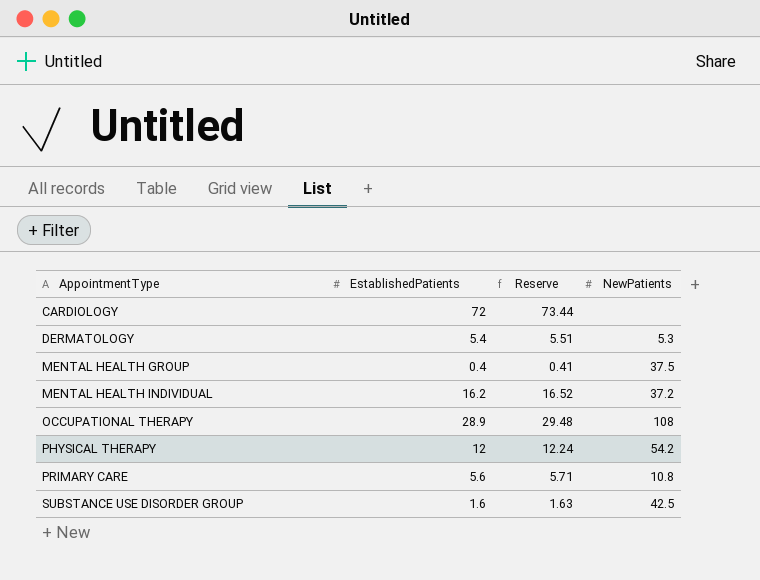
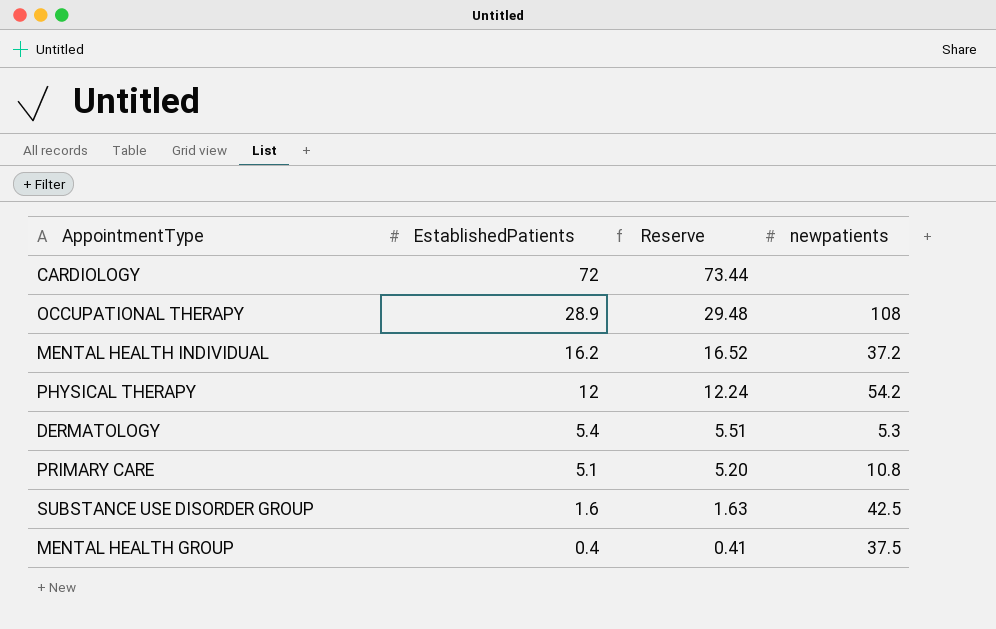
row order: AppointmentType ascending -> EstablishedPatients descending
column name: NewPatients -> newpatients
PRIMARY CARE | EstablishedPatients: 5.6 -> 5.1
PRIMARY CARE | Reserve: 5.71 -> 5.20

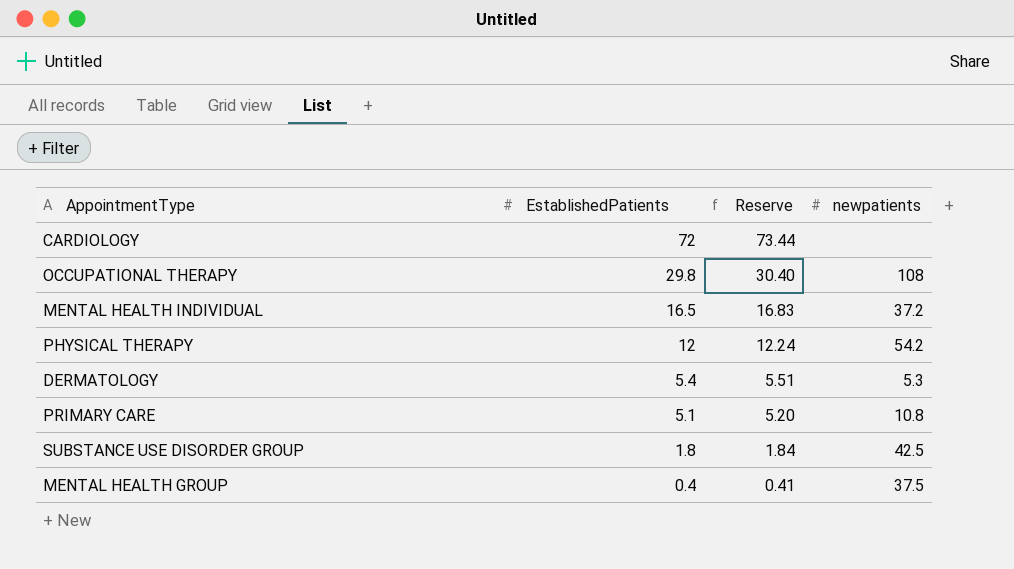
OCCUPATIONAL THERAPY | EstablishedPatients: 28.9 -> 29.8
OCCUPATIONAL THERAPY | Reserve: 29.48 -> 30.40
MENTAL HEALTH INDIVIDUAL | EstablishedPatients: 16.2 -> 16.5
MENTAL HEALTH INDIVIDUAL | Reserve: 16.52 -> 16.83
SUBSTANCE USE DISORDER GROUP | EstablishedPatients: 1.6 -> 1.8
SUBSTANCE USE DISORDER GROUP | Reserve: 1.63 -> 1.84

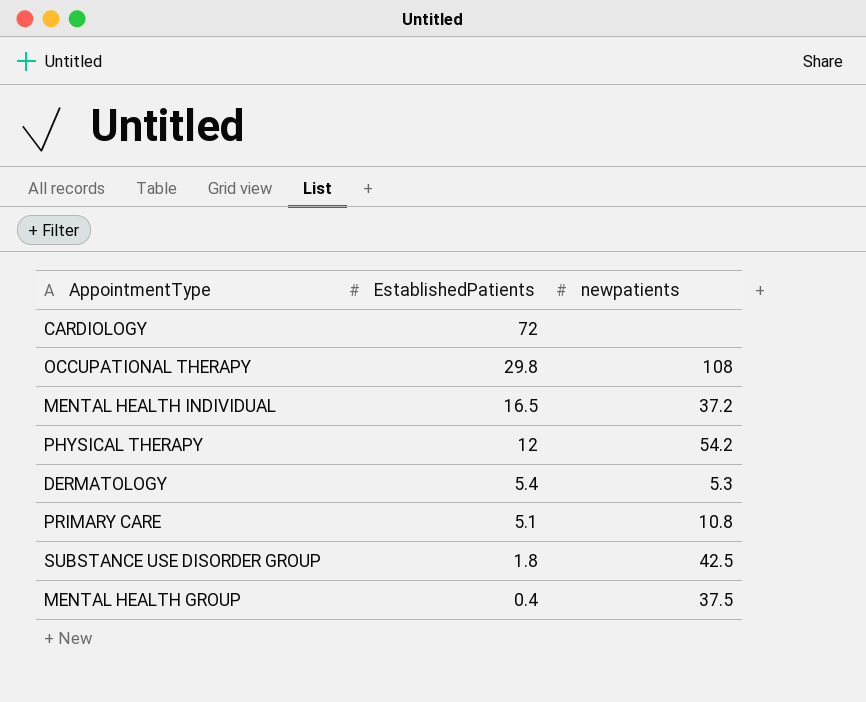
column Reserve | formula: [EstablishedPatients] * 1.02 -> none

